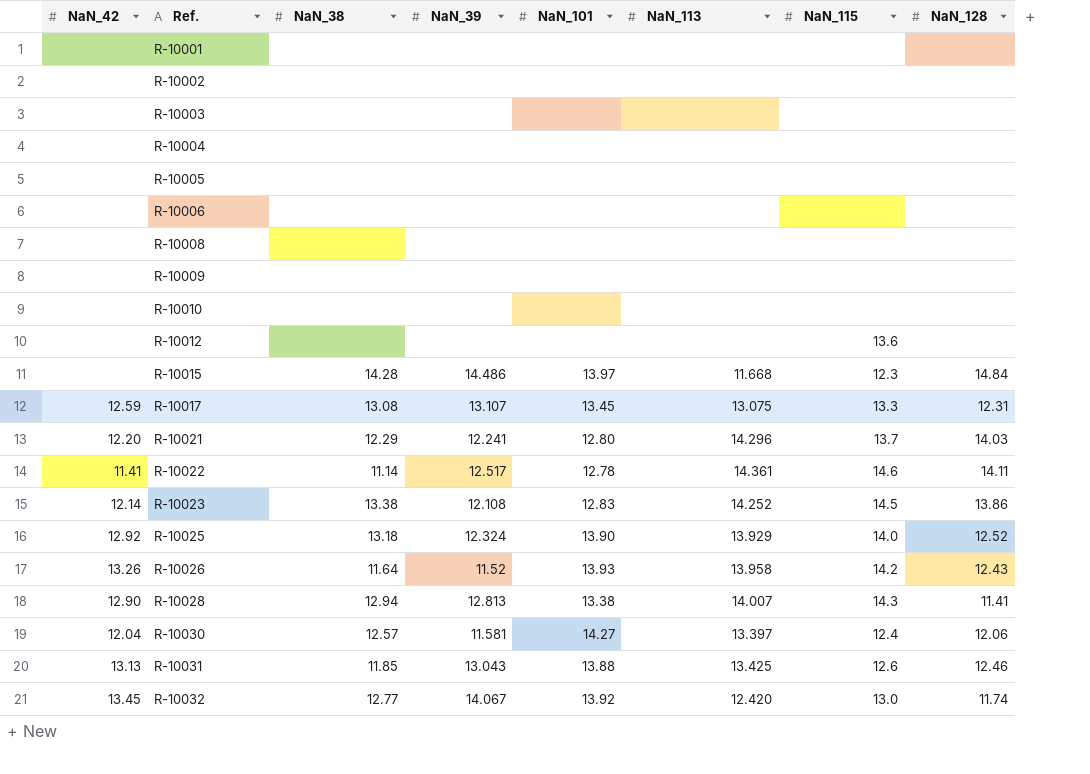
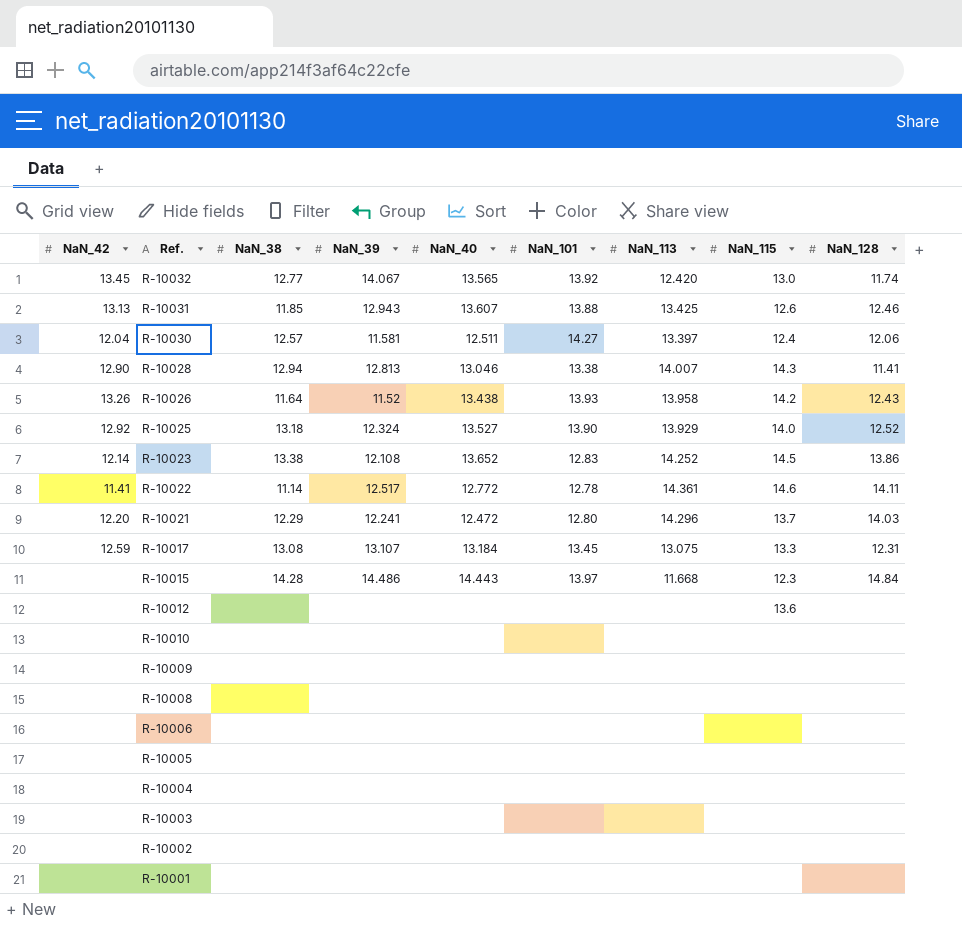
row order: Ref. ascending -> Ref. descending
column NaN_40 | position: none -> 5
R-10031 | NaN_39: 13.043 -> 12.943

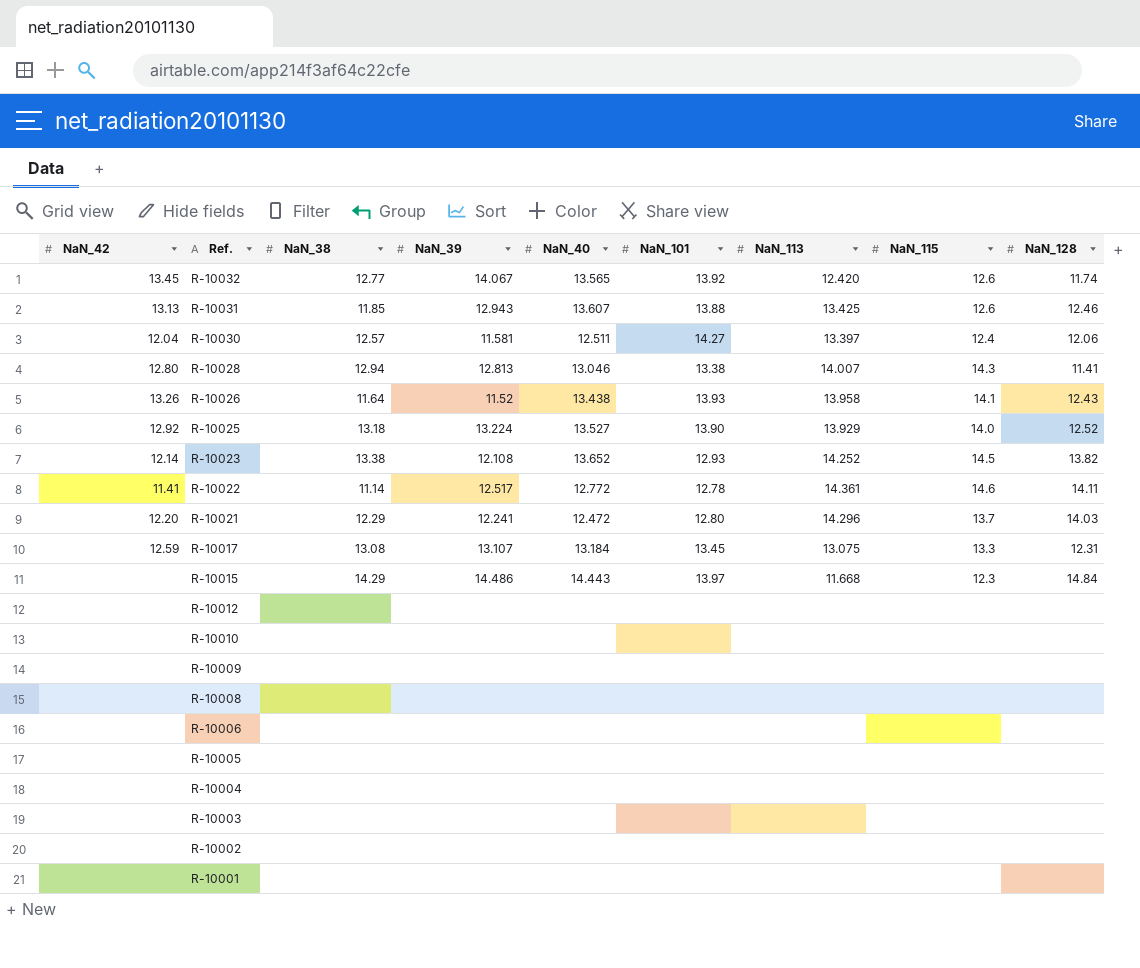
R-10032 | NaN_115: 13.0 -> 12.6
R-10028 | NaN_42: 12.90 -> 12.80
R-10026 | NaN_115: 14.2 -> 14.1
R-10025 | NaN_39: 12.324 -> 13.224
R-10023 | NaN_101: 12.83 -> 12.93
R-10023 | NaN_128: 13.86 -> 13.82
R-10015 | NaN_38: 14.28 -> 14.29
R-10012 | NaN_115: 13.6 -> none

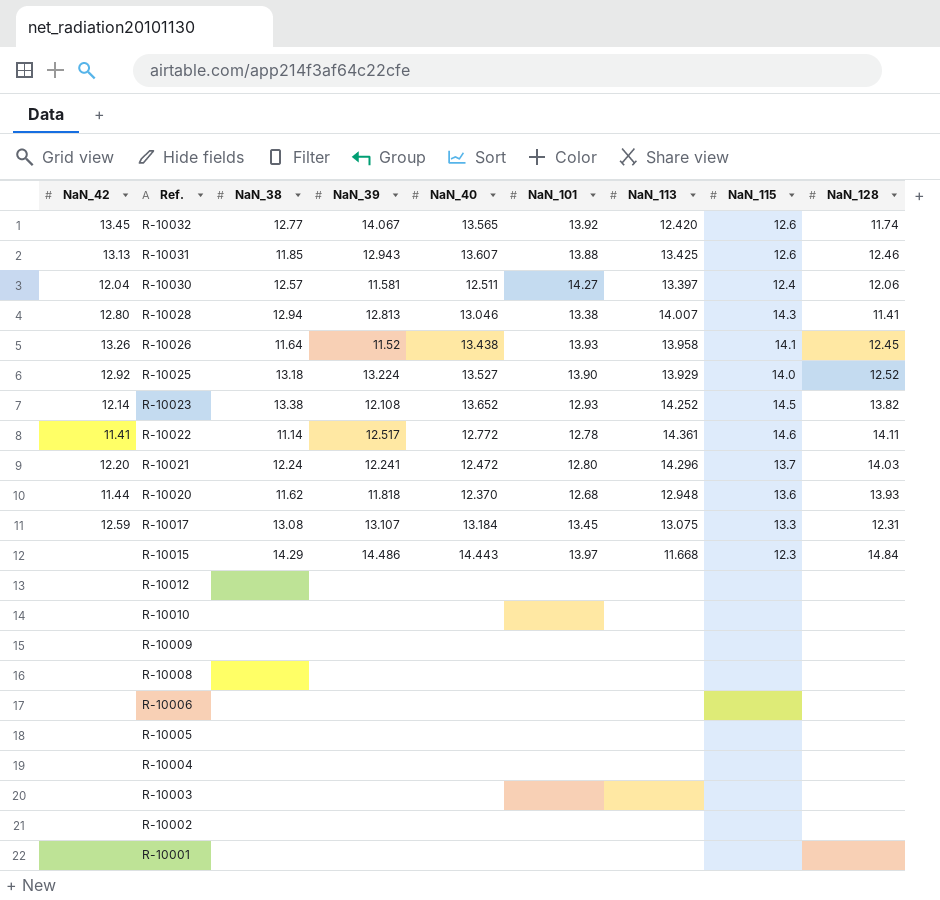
R-10026 | NaN_128: 12.43 -> 12.45
R-10021 | NaN_38: 12.29 -> 12.24
row R-10020: none -> 11.44 | 11.62 | 11.818 | 12.370 | 12.68 | 12.948 | 13.6 | 13.93

